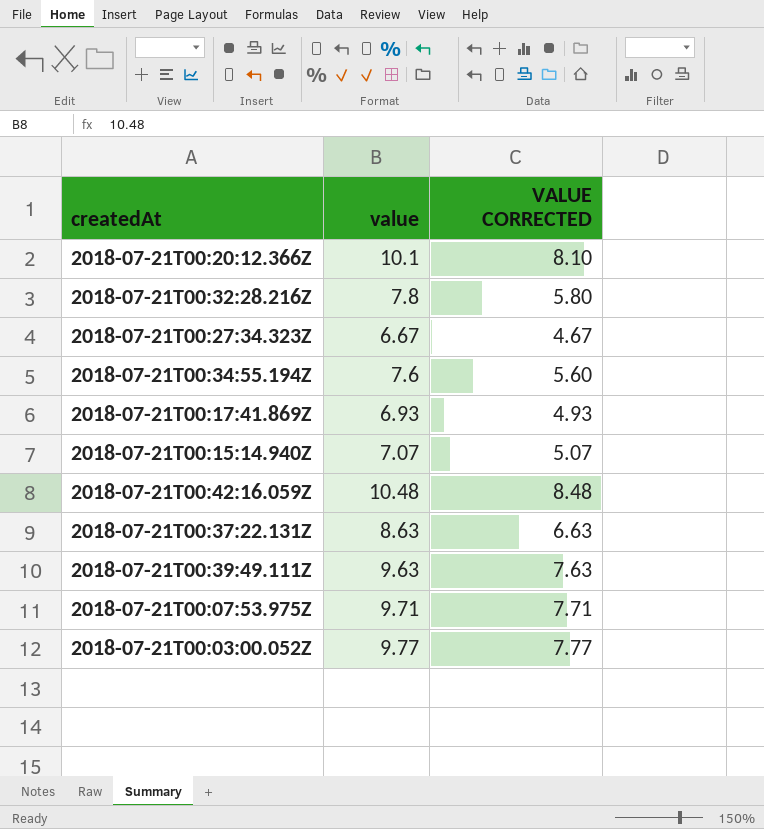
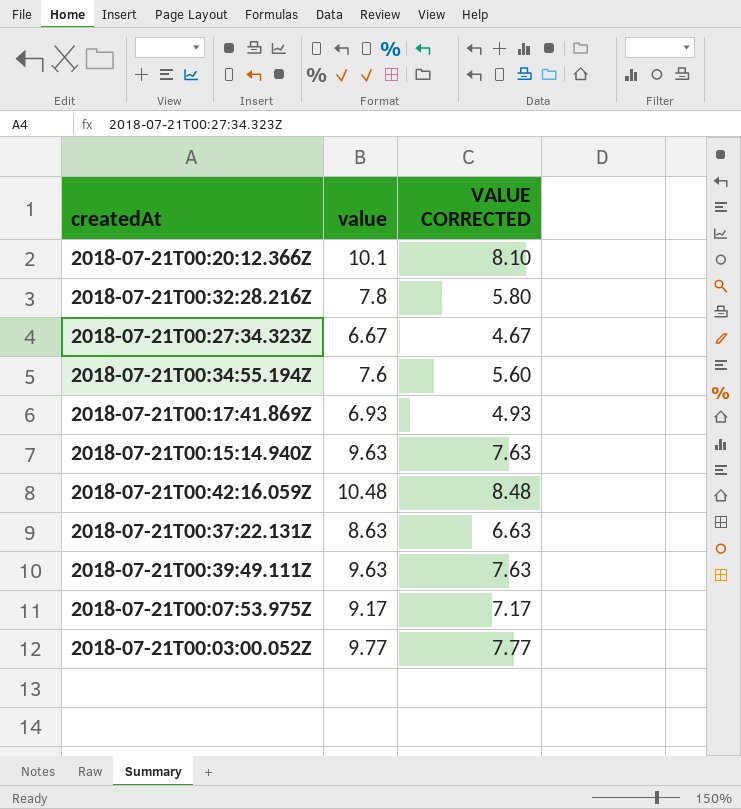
2018-07-21T00:15:14.940Z | value: 7.07 -> 9.63
2018-07-21T00:15:14.940Z | VALUE CORRECTED: 5.07 -> 7.63
2018-07-21T00:07:53.975Z | value: 9.71 -> 9.17
2018-07-21T00:07:53.975Z | VALUE CORRECTED: 7.71 -> 7.17

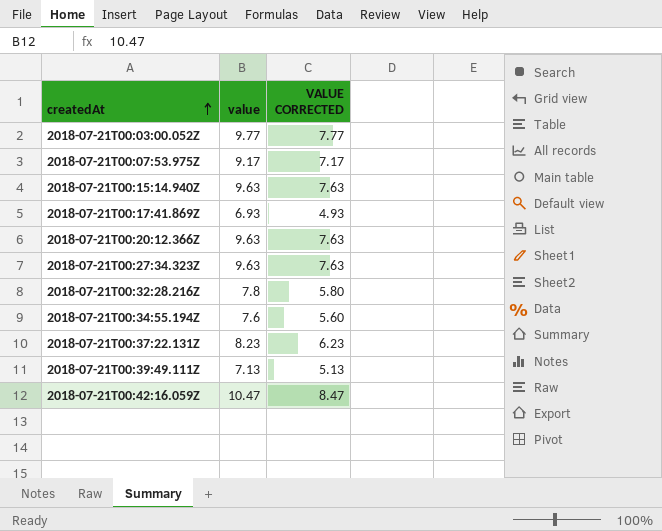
row order: none -> createdAt ascending
2018-07-21T00:20:12.366Z | value: 10.1 -> 9.63
2018-07-21T00:20:12.366Z | VALUE CORRECTED: 8.10 -> 7.63
2018-07-21T00:27:34.323Z | value: 6.67 -> 9.63
2018-07-21T00:27:34.323Z | VALUE CORRECTED: 4.67 -> 7.63
2018-07-21T00:37:22.131Z | value: 8.63 -> 8.23
2018-07-21T00:37:22.131Z | VALUE CORRECTED: 6.63 -> 6.23
2018-07-21T00:39:49.111Z | value: 9.63 -> 7.13
2018-07-21T00:39:49.111Z | VALUE CORRECTED: 7.63 -> 5.13
2018-07-21T00:42:16.059Z | value: 10.48 -> 10.47
2018-07-21T00:42:16.059Z | VALUE CORRECTED: 8.48 -> 8.47

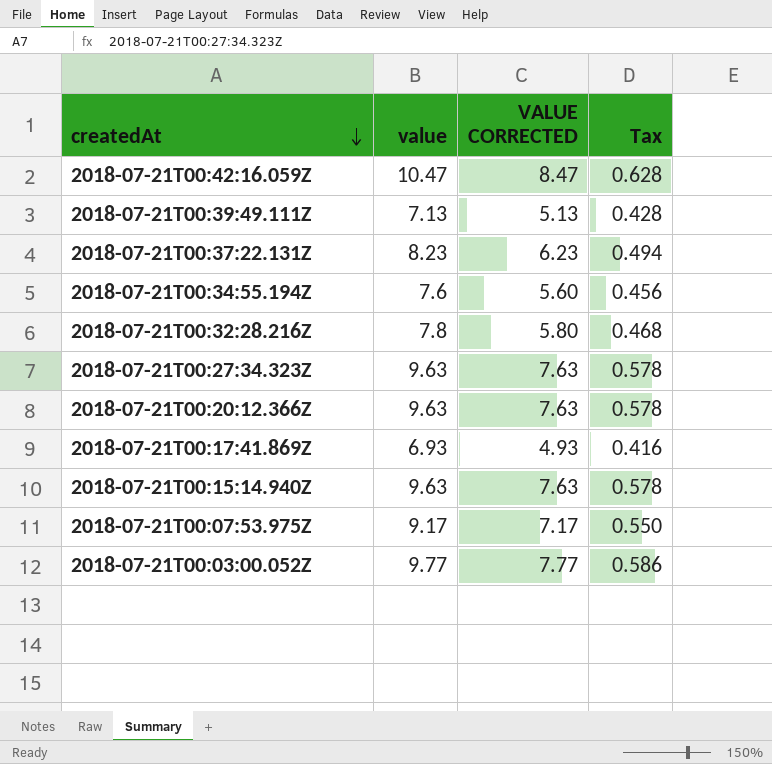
row order: createdAt ascending -> createdAt descending
column Tax | formula: none -> [value] * 0.06

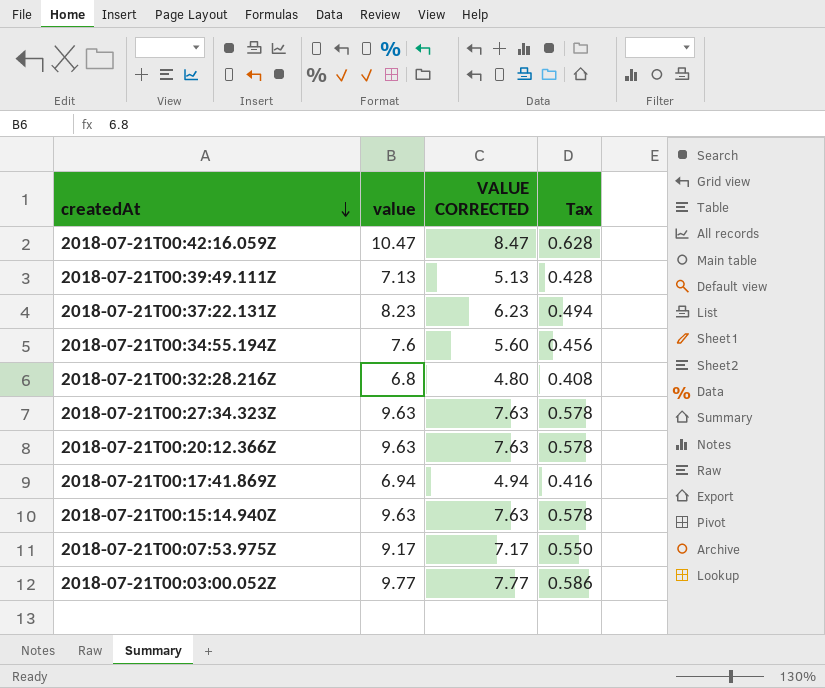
2018-07-21T00:32:28.216Z | value: 7.8 -> 6.8
2018-07-21T00:32:28.216Z | VALUE CORRECTED: 5.80 -> 4.80
2018-07-21T00:32:28.216Z | Tax: 0.468 -> 0.408
2018-07-21T00:17:41.869Z | value: 6.93 -> 6.94
2018-07-21T00:17:41.869Z | VALUE CORRECTED: 4.93 -> 4.94

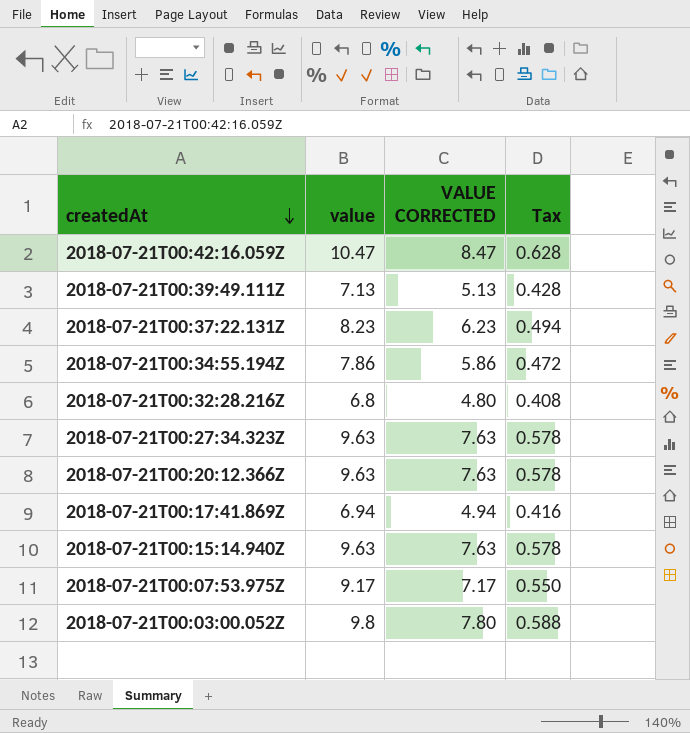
2018-07-21T00:34:55.194Z | value: 7.6 -> 7.86
2018-07-21T00:34:55.194Z | VALUE CORRECTED: 5.60 -> 5.86
2018-07-21T00:34:55.194Z | Tax: 0.456 -> 0.472
2018-07-21T00:03:00.052Z | value: 9.77 -> 9.8
2018-07-21T00:03:00.052Z | VALUE CORRECTED: 7.77 -> 7.80
2018-07-21T00:03:00.052Z | Tax: 0.586 -> 0.588

